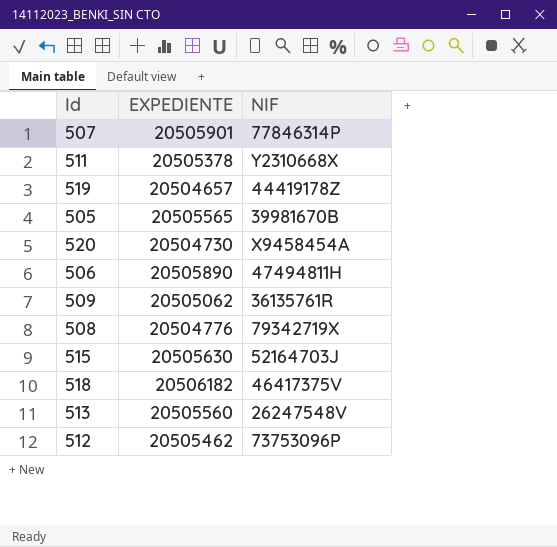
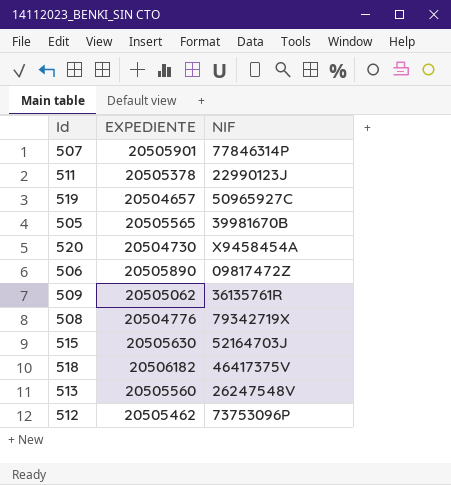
511 | NIF: Y2310668X -> 22990123J
519 | NIF: 44419178Z -> 50965927C
506 | NIF: 47494811H -> 09817472Z

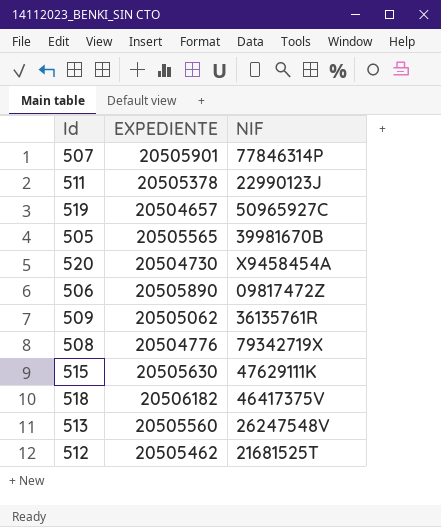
515 | NIF: 52164703J -> 47629111K
512 | NIF: 73753096P -> 21681525T

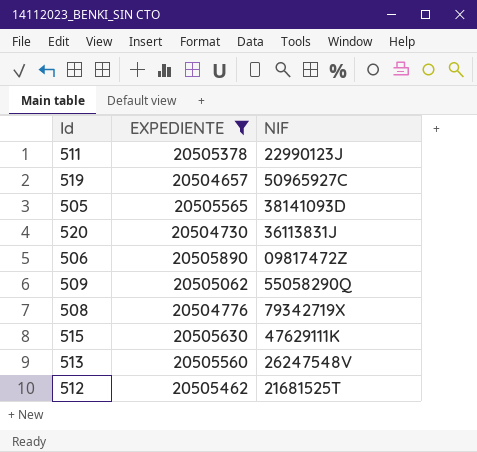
filter: none -> EXPEDIENTE <= 20505890
505 | NIF: 39981670B -> 38141093D
520 | NIF: X9458454A -> 36113831J
509 | NIF: 36135761R -> 55058290Q

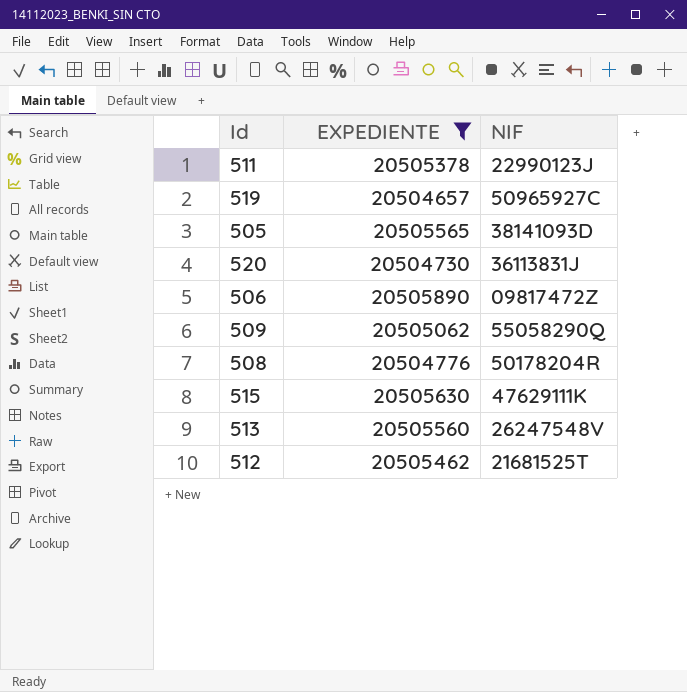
508 | NIF: 79342719X -> 50178204R

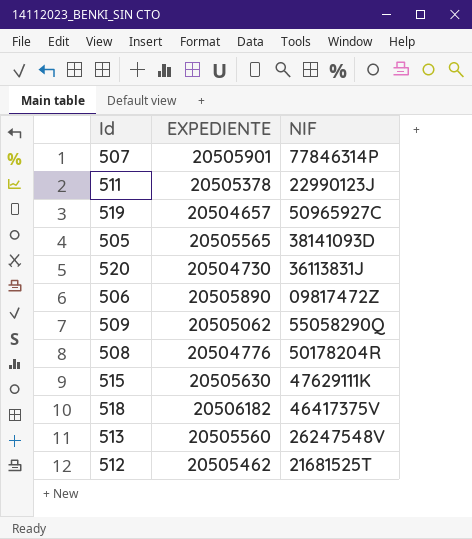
filter: EXPEDIENTE <= 20505890 -> none

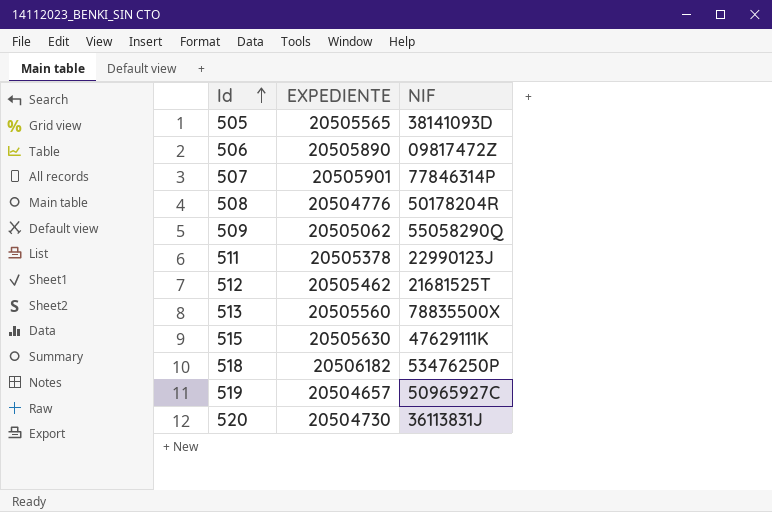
row order: none -> Id ascending
513 | NIF: 26247548V -> 78835500X
518 | NIF: 46417375V -> 53476250P

